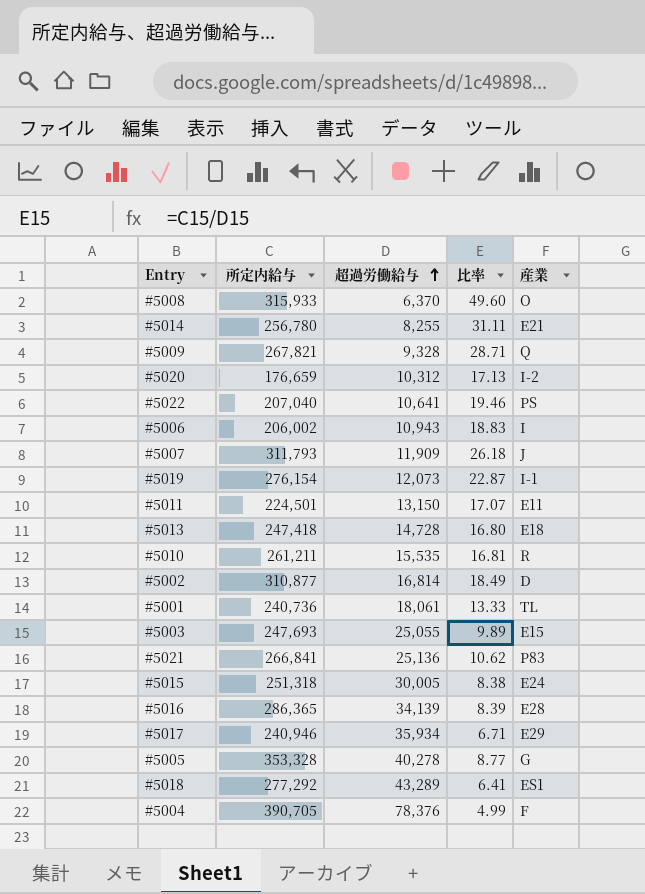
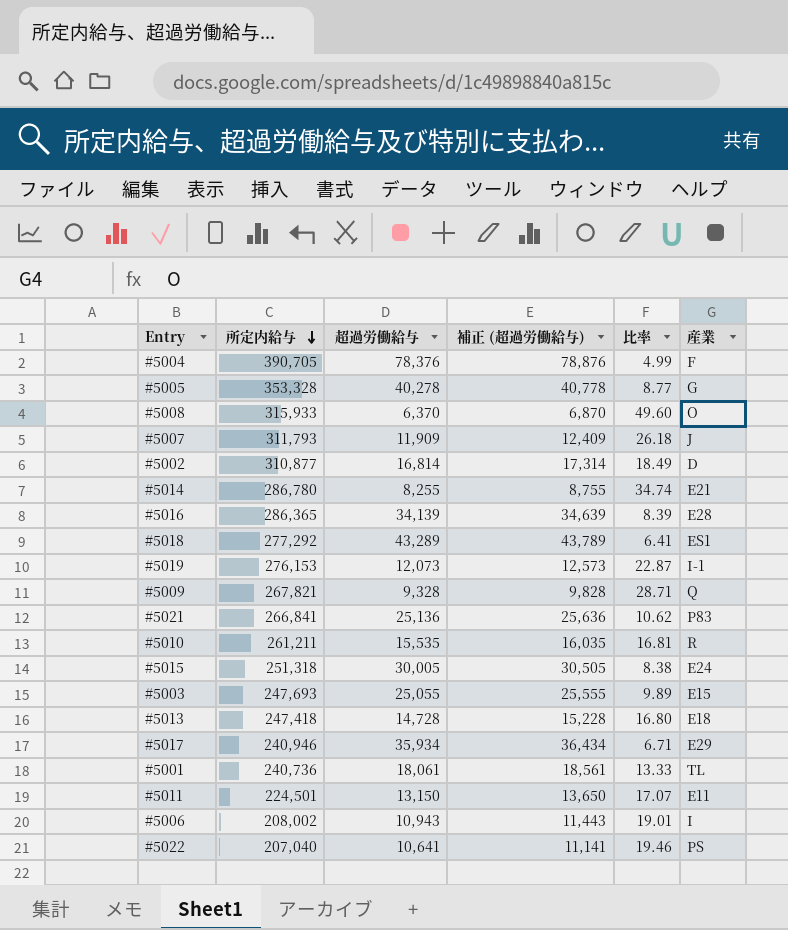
row order: 超過労働給与 ascending -> 所定内給与 descending
column 補正 (超過労働給与) | formula: none -> [超過労働給与] + 500
row #5020: 176,659 | 10,312 | 17.13 | I-2 -> none
#5014 | 所定内給与: 256,780 -> 286,780
#5014 | 比率: 31.11 -> 34.74
#5019 | 所定内給与: 276,154 -> 276,153
#5006 | 所定内給与: 206,002 -> 208,002
#5006 | 比率: 18.83 -> 19.01

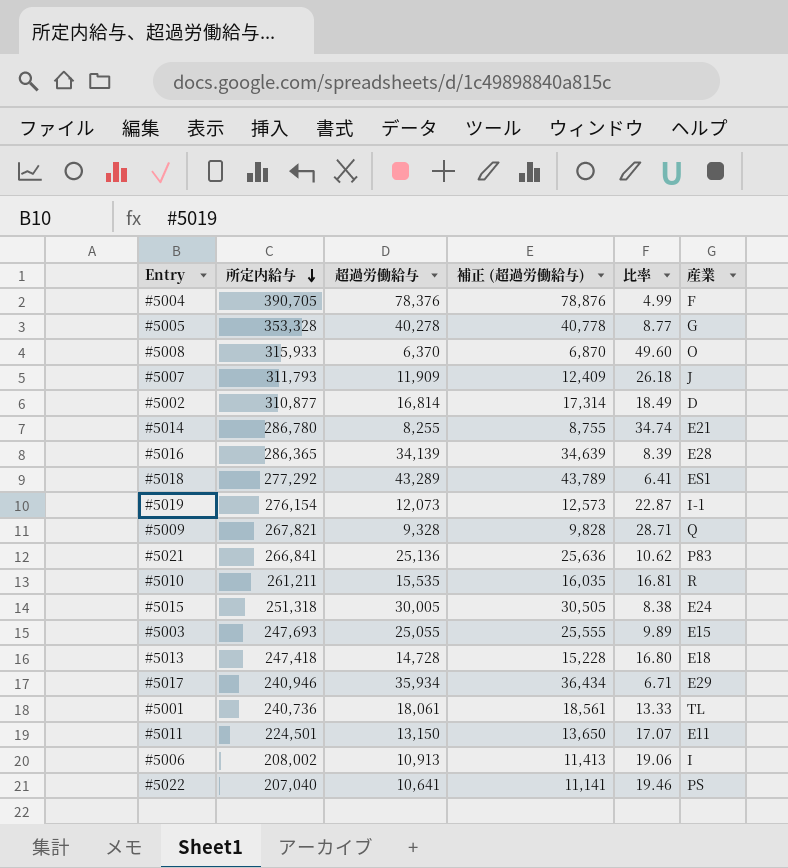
#5019 | 所定内給与: 276,153 -> 276,154
#5006 | 超過労働給与: 10,943 -> 10,913
#5006 | 補正 (超過労働給与): 11,443 -> 11,413
#5006 | 比率: 19.01 -> 19.06

